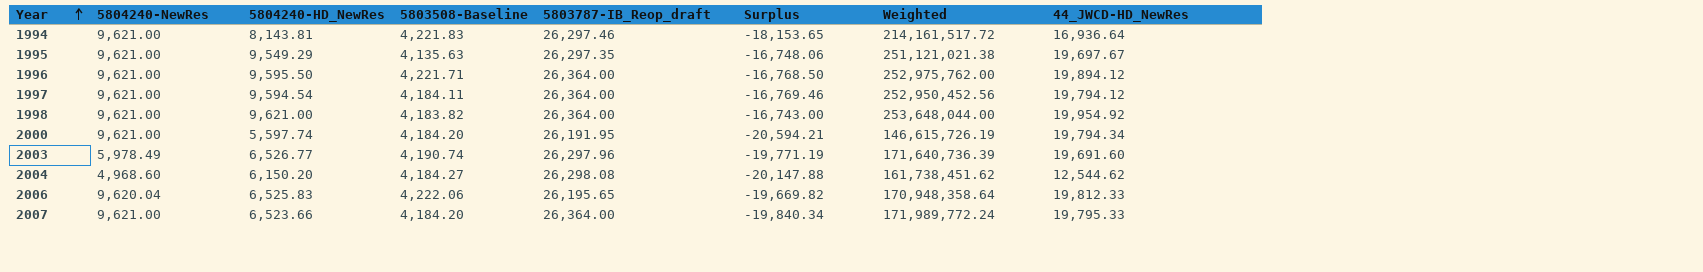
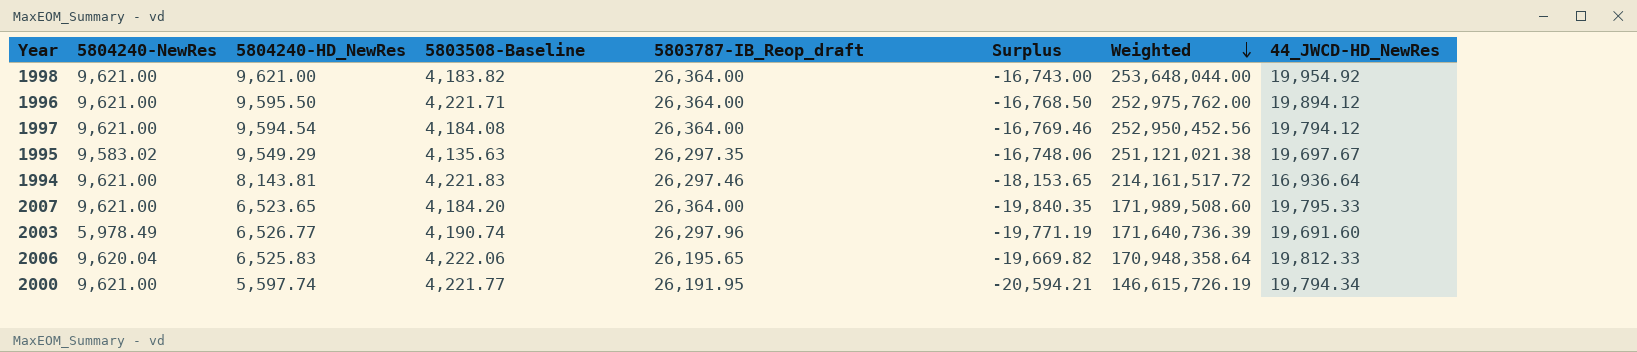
row order: Year ascending -> Weighted descending
row 2004: 4,968.60 | 6,150.20 | 4,184.27 | 26,298.08 | -20,147.88 | 161,738,451.62 | 12,544.62 -> none
1997 | 5803508-Baseline: 4,184.11 -> 4,184.08
1995 | 5804240-NewRes: 9,621.00 -> 9,583.02
2007 | 5804240-HD_NewRes: 6,523.66 -> 6,523.65
2007 | Surplus: -19,840.34 -> -19,840.35
2007 | Weighted: 171,989,772.24 -> 171,989,508.60
2000 | 5803508-Baseline: 4,184.20 -> 4,221.77

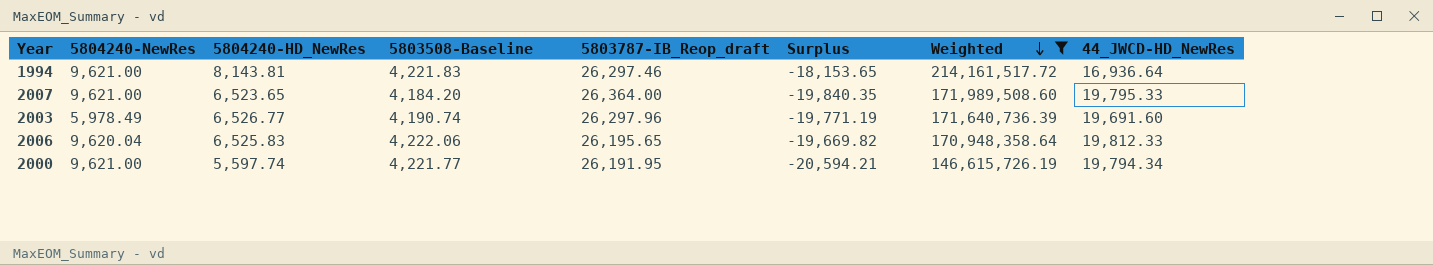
filter: none -> Weighted <= 214,161,517.72

